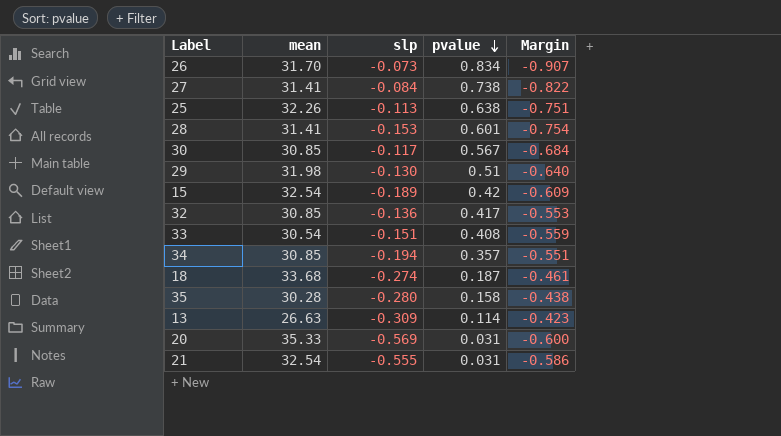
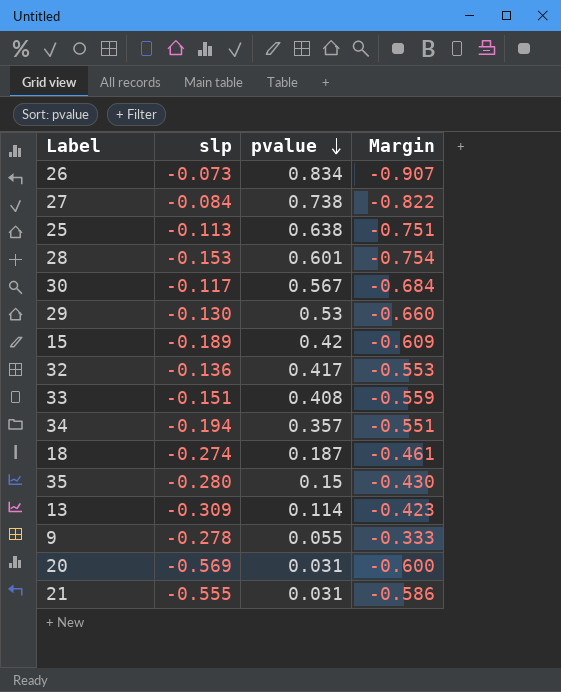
column mean | position: 2 -> none
29 | pvalue: 0.51 -> 0.53
29 | Margin: -0.640 -> -0.660
35 | pvalue: 0.158 -> 0.15
35 | Margin: -0.438 -> -0.430
row 9: none -> -0.278 | 0.055 | -0.333

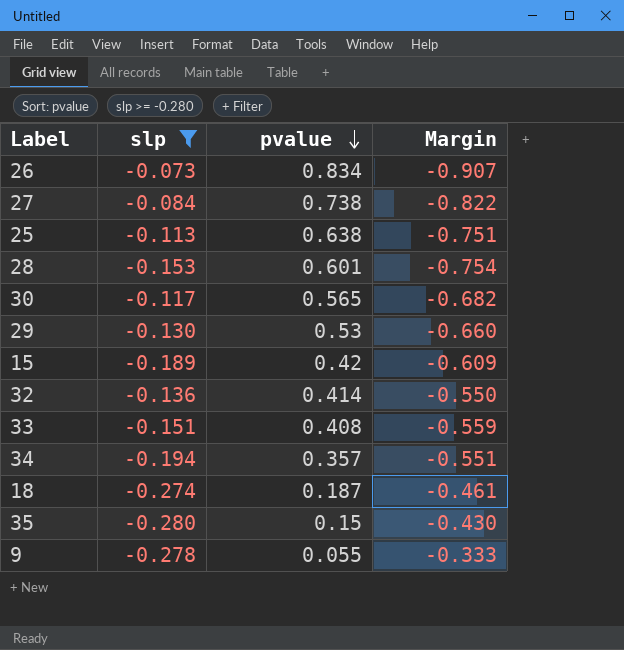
filter: none -> slp >= -0.280
30 | pvalue: 0.567 -> 0.565
30 | Margin: -0.684 -> -0.682
32 | pvalue: 0.417 -> 0.414
32 | Margin: -0.553 -> -0.550

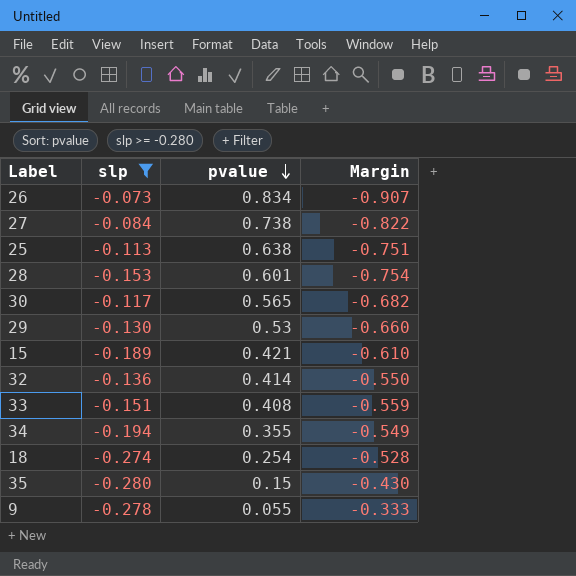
15 | pvalue: 0.42 -> 0.421
15 | Margin: -0.609 -> -0.610
34 | pvalue: 0.357 -> 0.355
34 | Margin: -0.551 -> -0.549
18 | pvalue: 0.187 -> 0.254
18 | Margin: -0.461 -> -0.528

